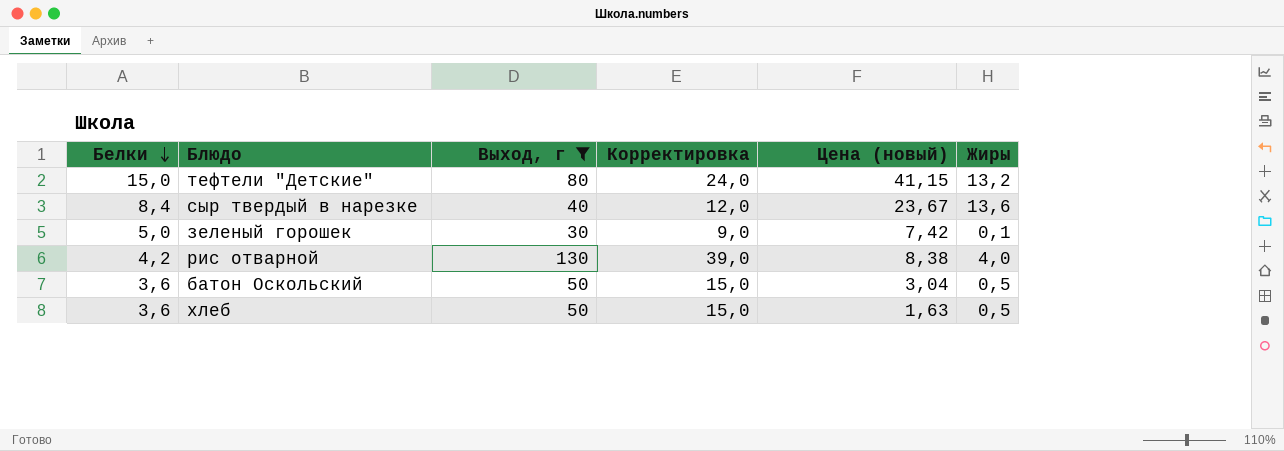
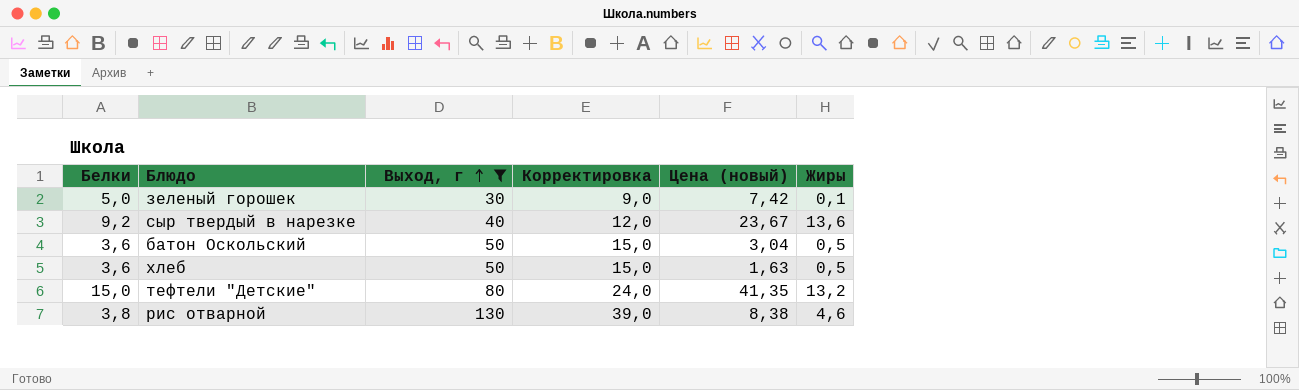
row order: Белки descending -> Выход, г ascending
сыр твердый в нарезке | Белки: 8,4 -> 9,2
тефтели "Детские" | Цена (новый): 41,15 -> 41,35
рис отварной | Белки: 4,2 -> 3,8
рис отварной | Жиры: 4,0 -> 4,6

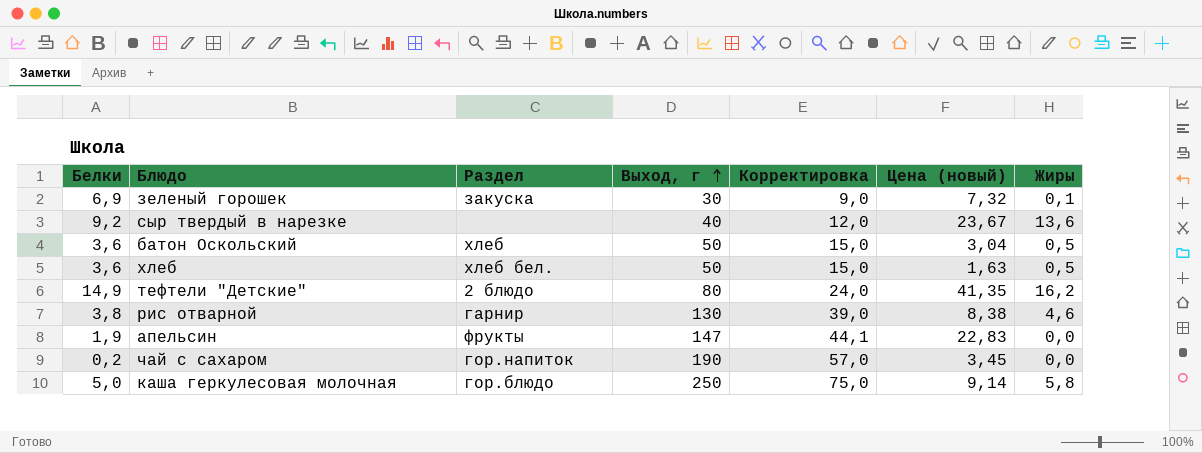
filter: Выход, г <= 130 -> none
column Раздел | position: none -> 3
зеленый горошек | Белки: 5,0 -> 6,9
зеленый горошек | Цена (новый): 7,42 -> 7,32
тефтели "Детские" | Белки: 15,0 -> 14,9
тефтели "Детские" | Жиры: 13,2 -> 16,2

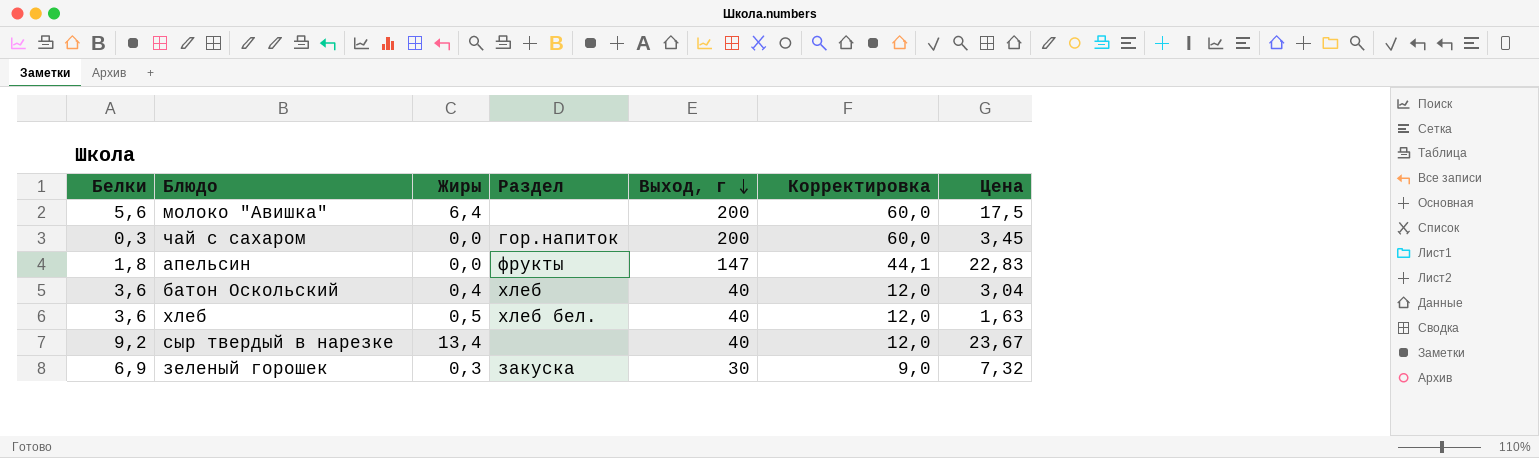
row order: Выход, г ascending -> Выход, г descending
column Жиры | position: 7 -> 3
column name: Цена (новый) -> Цена
row тефтели "Детские": 14,9 | 2 блюдо | 80 | 24,0 | 41,35 | 16,2 -> none
row рис отварной: 3,8 | гарнир | 130 | 39,0 | 8,38 | 4,6 -> none
row каша геркулесовая молочная: 5,0 | гор.блюдо | 250 | 75,0 | 9,14 | 5,8 -> none
row молоко "Авишка": none -> 5,6 | 6,4 | none | 200 | 60,0 | 17,5
чай с сахаром | Белки: 0,2 -> 0,3
чай с сахаром | Выход, г: 190 -> 200
чай с сахаром | Корректировка: 57,0 -> 60,0
апельсин | Белки: 1,9 -> 1,8
батон Оскольский | Жиры: 0,5 -> 0,4
батон Оскольский | Выход, г: 50 -> 40
батон Оскольский | Корректировка: 15,0 -> 12,0
хлеб | Выход, г: 50 -> 40
хлеб | Корректировка: 15,0 -> 12,0
сыр твердый в нарезке | Жиры: 13,6 -> 13,4
зеленый горошек | Жиры: 0,1 -> 0,3

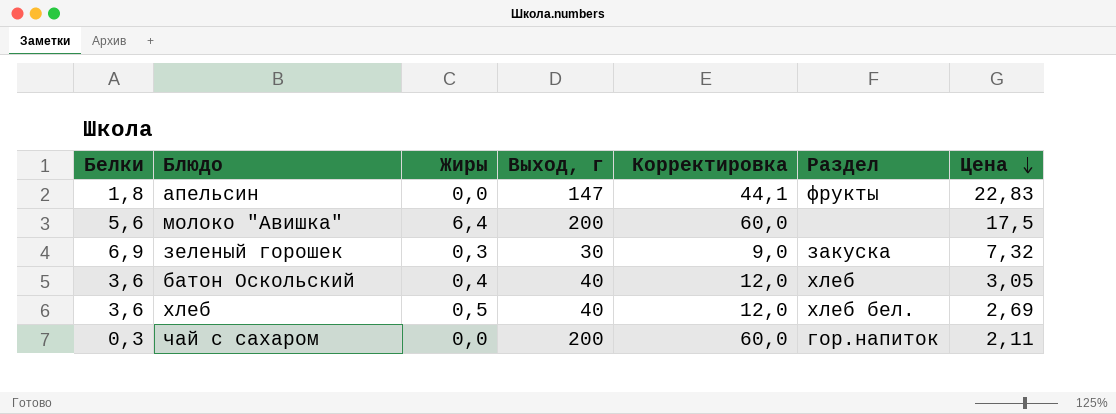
row order: Выход, г descending -> Цена descending
column Раздел | position: 4 -> 6
row сыр твердый в нарезке: 9,2 | 13,4 | none | 40 | 12,0 | 23,67 -> none
батон Оскольский | Цена: 3,04 -> 3,05
хлеб | Цена: 1,63 -> 2,69
чай с сахаром | Цена: 3,45 -> 2,11

